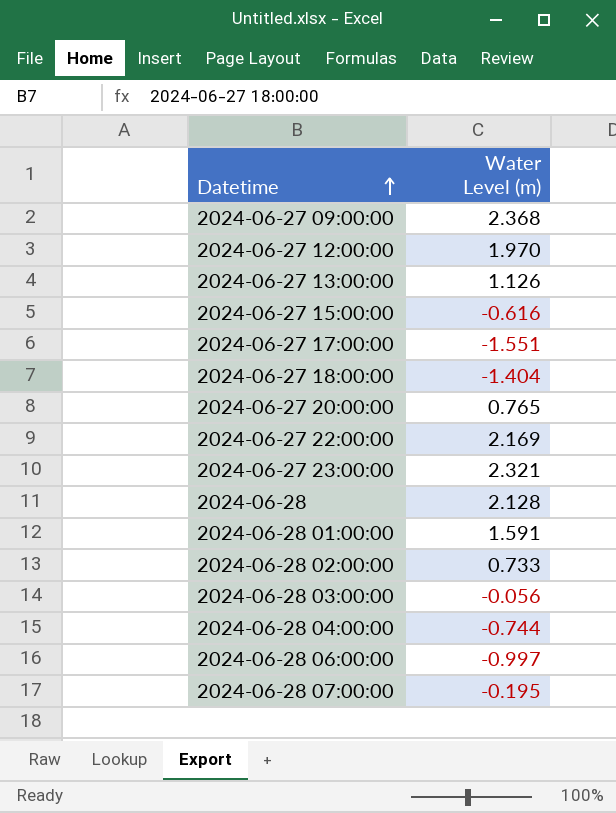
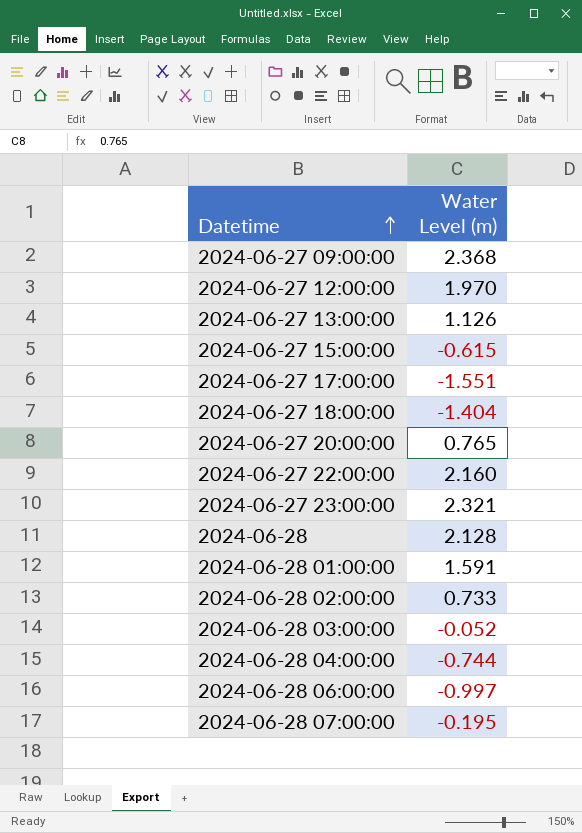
2024-06-27 15:00:00 | Water Level (m): -0.616 -> -0.615
2024-06-27 22:00:00 | Water Level (m): 2.169 -> 2.160
2024-06-28 03:00:00 | Water Level (m): -0.056 -> -0.052

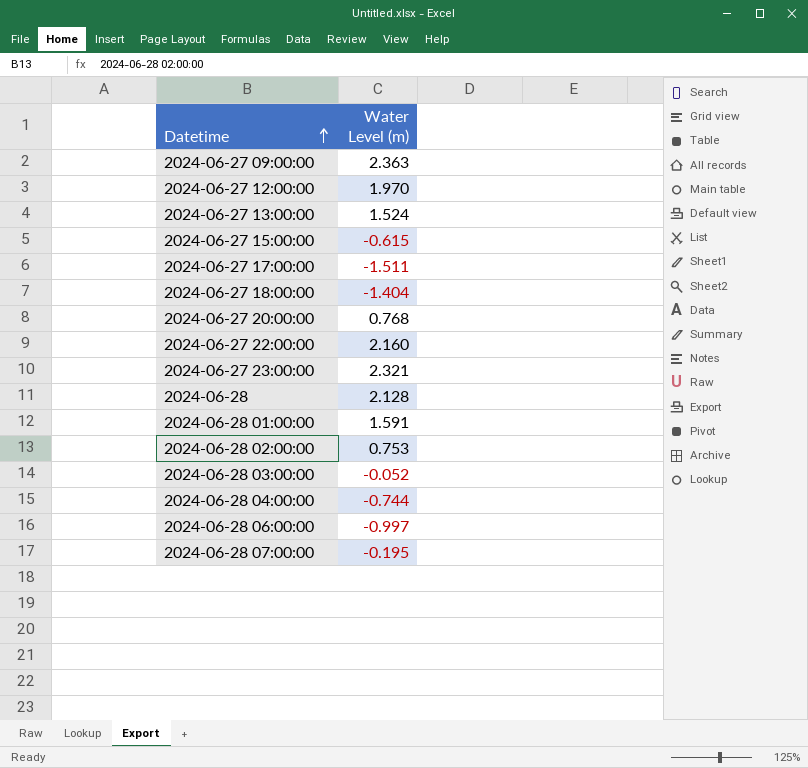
2024-06-27 09:00:00 | Water Level (m): 2.368 -> 2.363
2024-06-27 13:00:00 | Water Level (m): 1.126 -> 1.524
2024-06-27 17:00:00 | Water Level (m): -1.551 -> -1.511
2024-06-27 20:00:00 | Water Level (m): 0.765 -> 0.768
2024-06-28 02:00:00 | Water Level (m): 0.733 -> 0.753

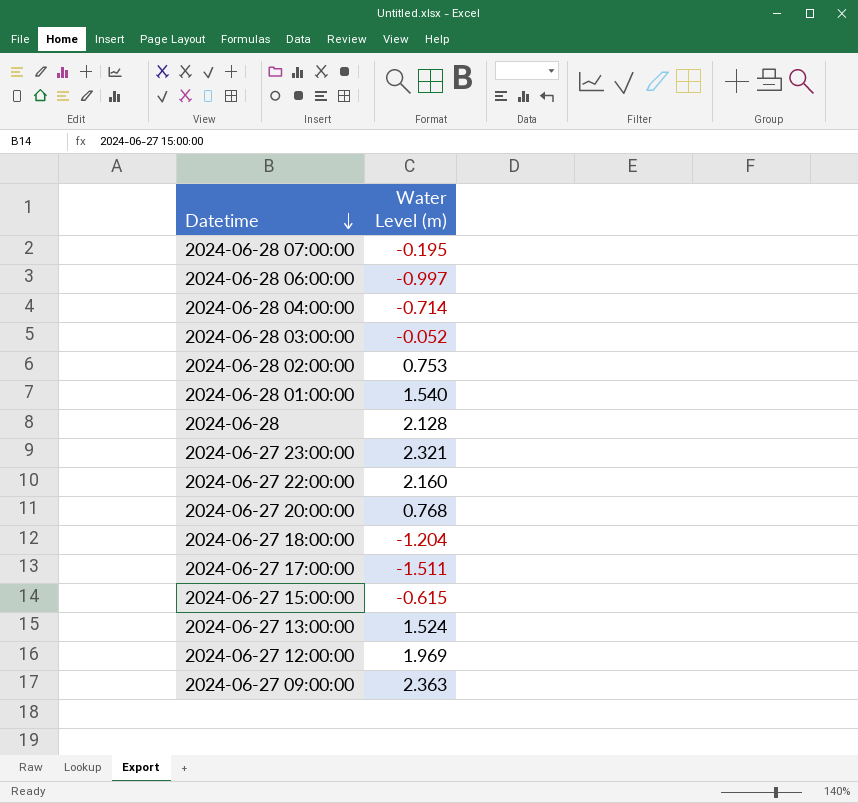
row order: Datetime ascending -> Datetime descending
2024-06-28 04:00:00 | Water Level (m): -0.744 -> -0.714
2024-06-28 01:00:00 | Water Level (m): 1.591 -> 1.540
2024-06-27 18:00:00 | Water Level (m): -1.404 -> -1.204
2024-06-27 12:00:00 | Water Level (m): 1.970 -> 1.969

